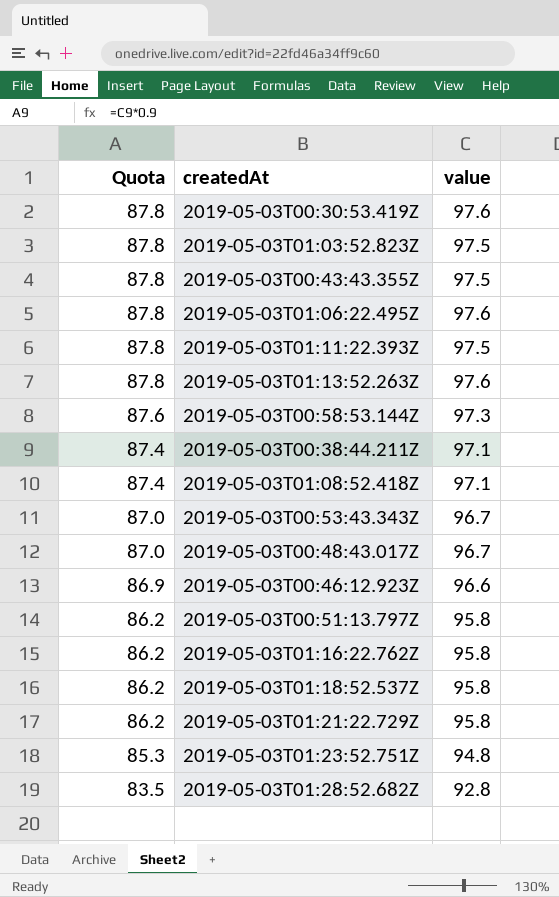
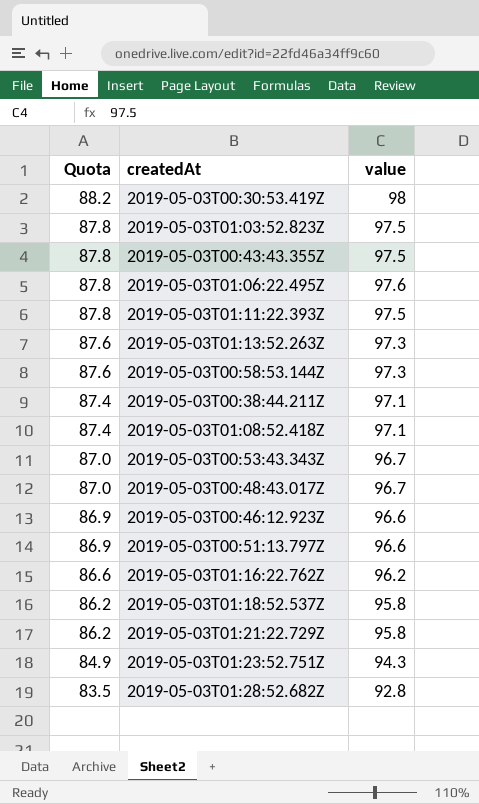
2019-05-03T00:30:53.419Z | Quota: 87.8 -> 88.2
2019-05-03T00:30:53.419Z | value: 97.6 -> 98
2019-05-03T01:13:52.263Z | Quota: 87.8 -> 87.6
2019-05-03T01:13:52.263Z | value: 97.6 -> 97.3
2019-05-03T00:51:13.797Z | Quota: 86.2 -> 86.9
2019-05-03T00:51:13.797Z | value: 95.8 -> 96.6
2019-05-03T01:16:22.762Z | Quota: 86.2 -> 86.6
2019-05-03T01:16:22.762Z | value: 95.8 -> 96.2
2019-05-03T01:23:52.751Z | Quota: 85.3 -> 84.9
2019-05-03T01:23:52.751Z | value: 94.8 -> 94.3

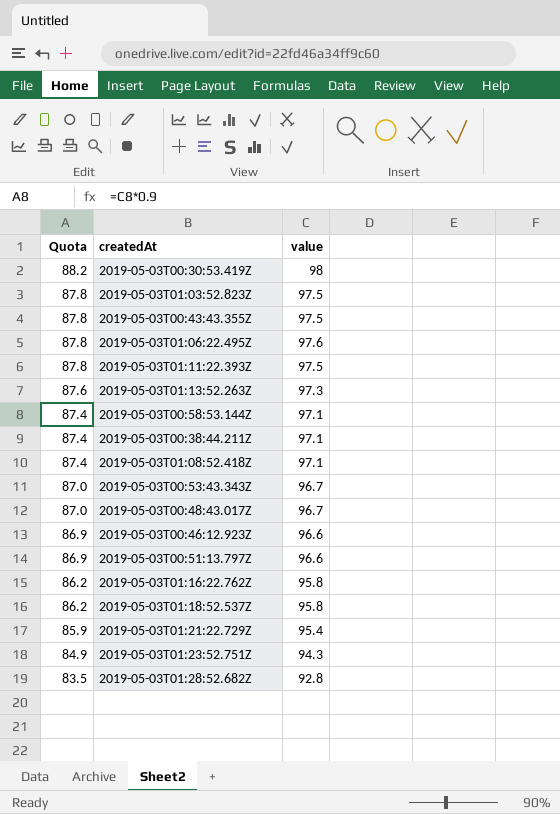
2019-05-03T00:58:53.144Z | Quota: 87.6 -> 87.4
2019-05-03T00:58:53.144Z | value: 97.3 -> 97.1
2019-05-03T01:16:22.762Z | Quota: 86.6 -> 86.2
2019-05-03T01:16:22.762Z | value: 96.2 -> 95.8
2019-05-03T01:21:22.729Z | Quota: 86.2 -> 85.9
2019-05-03T01:21:22.729Z | value: 95.8 -> 95.4

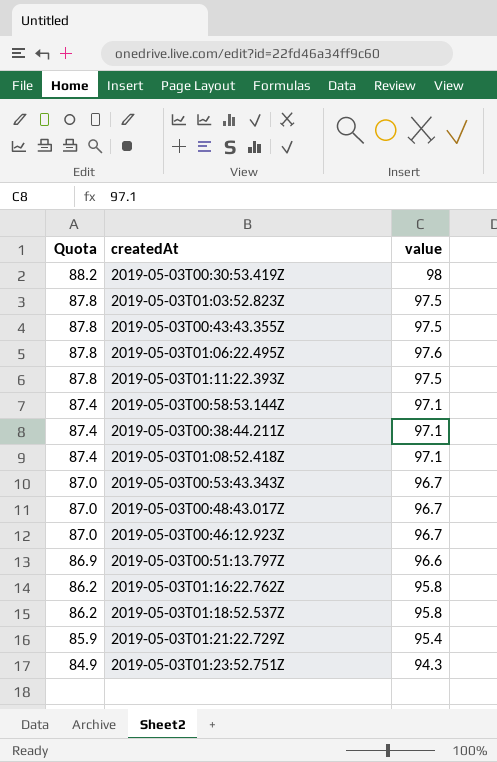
row 2019-05-03T01:13:52.263Z: 87.6 | 97.3 -> none
row 2019-05-03T01:28:52.682Z: 83.5 | 92.8 -> none
2019-05-03T00:46:12.923Z | Quota: 86.9 -> 87.0
2019-05-03T00:46:12.923Z | value: 96.6 -> 96.7

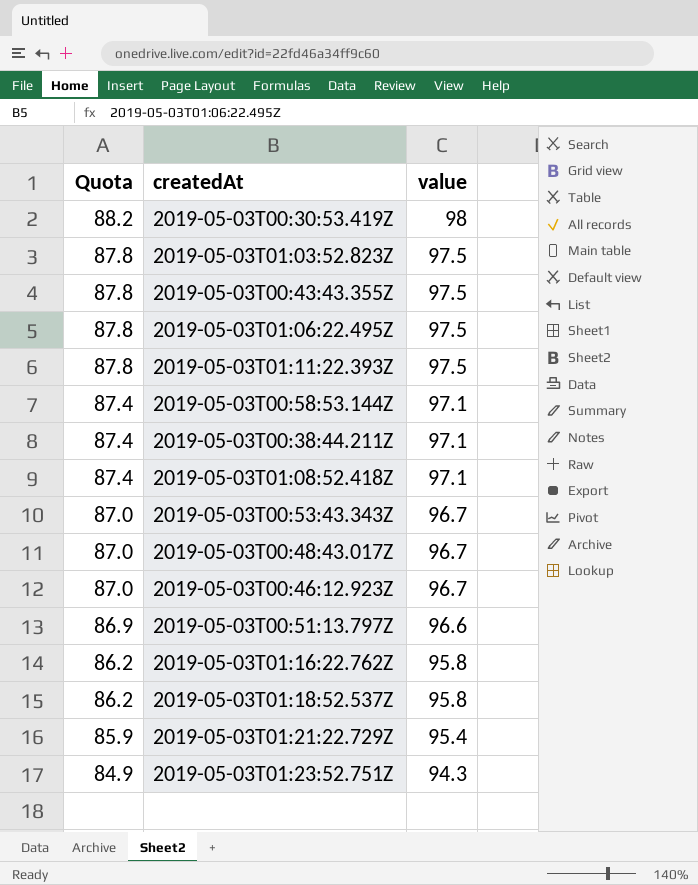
2019-05-03T01:06:22.495Z | value: 97.6 -> 97.5

